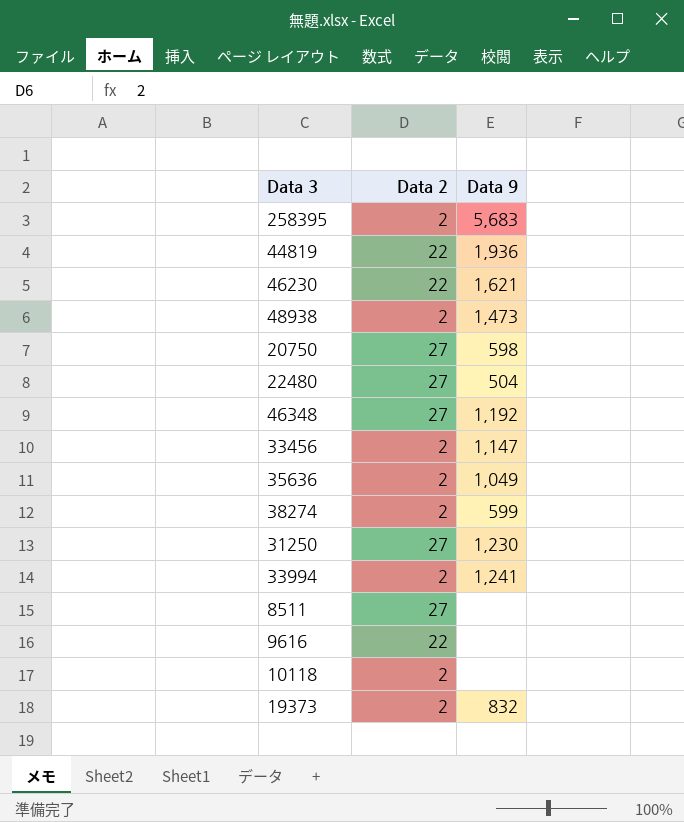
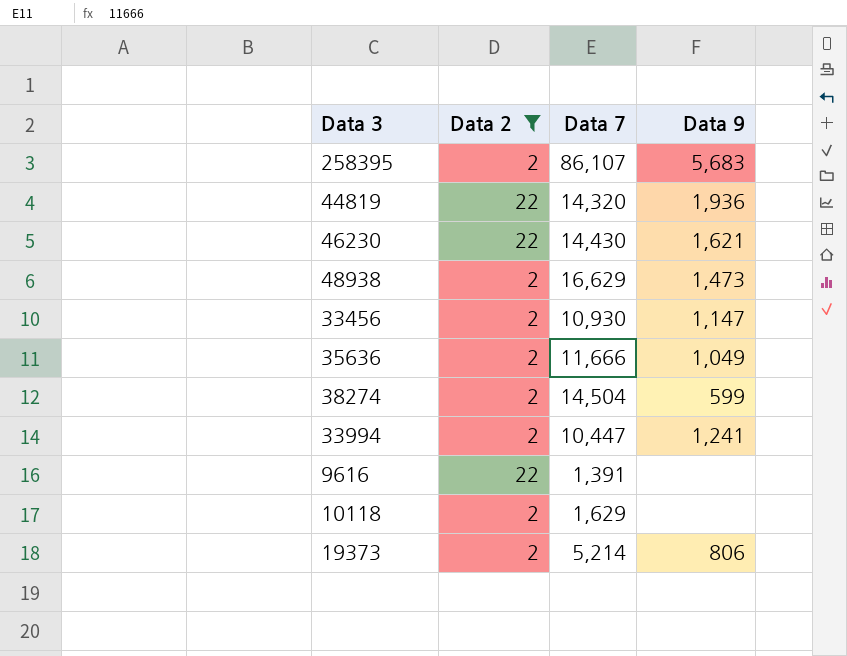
filter: none -> Data 2 != 27
column Data 7 | position: none -> 3
19373 | Data 9: 832 -> 806

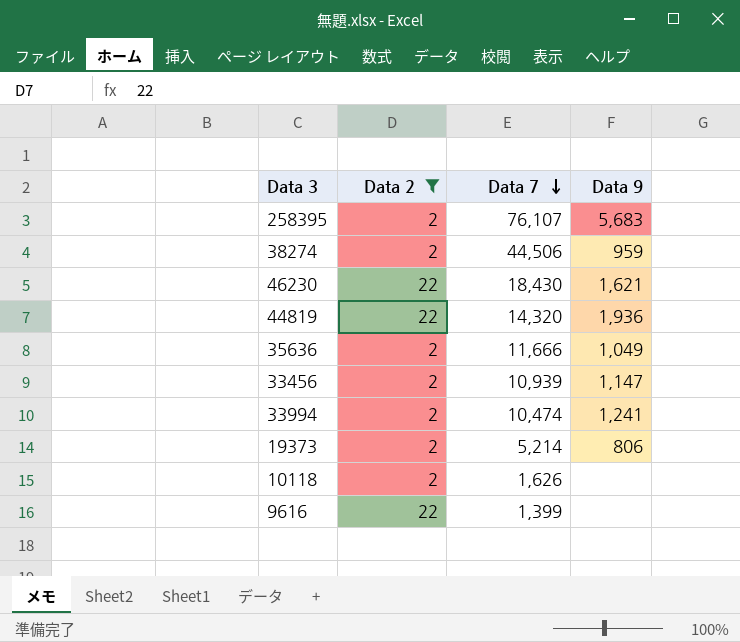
row order: none -> Data 7 descending
row 48938: 2 | 16,629 | 1,473 -> none
258395 | Data 7: 86,107 -> 76,107
38274 | Data 7: 14,504 -> 44,506
38274 | Data 9: 599 -> 959
46230 | Data 7: 14,430 -> 18,430
33456 | Data 7: 10,930 -> 10,939
33994 | Data 7: 10,447 -> 10,474
10118 | Data 7: 1,629 -> 1,626
9616 | Data 7: 1,391 -> 1,399

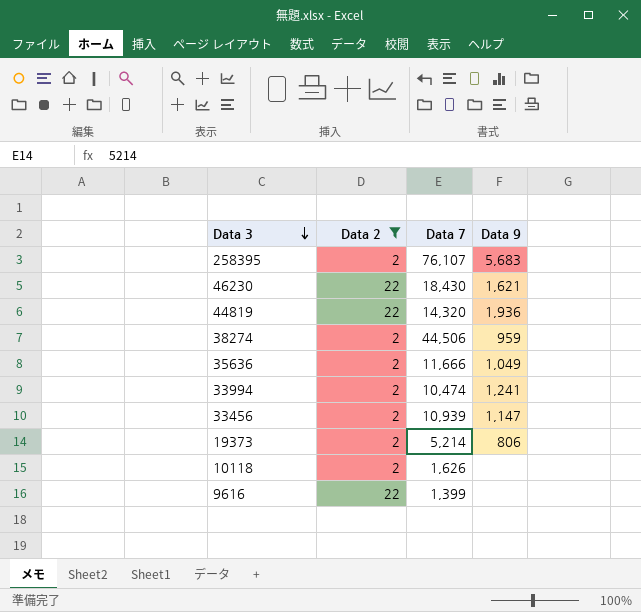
row order: Data 7 descending -> Data 3 descending

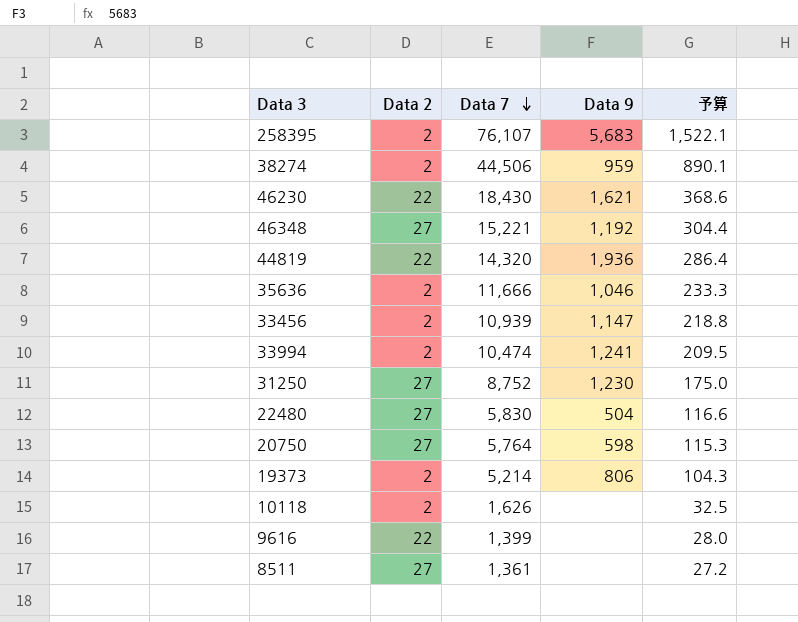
filter: Data 2 != 27 -> none
row order: Data 3 descending -> Data 7 descending
column 予算 | formula: none -> [Data 7] * 0.02
35636 | Data 9: 1,049 -> 1,046

